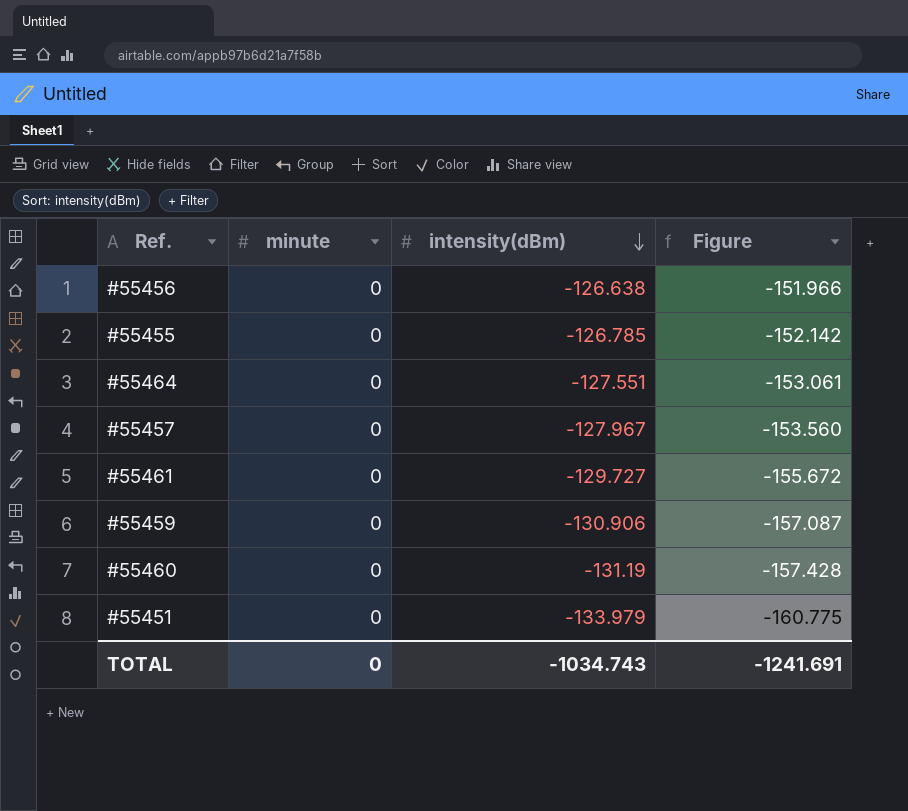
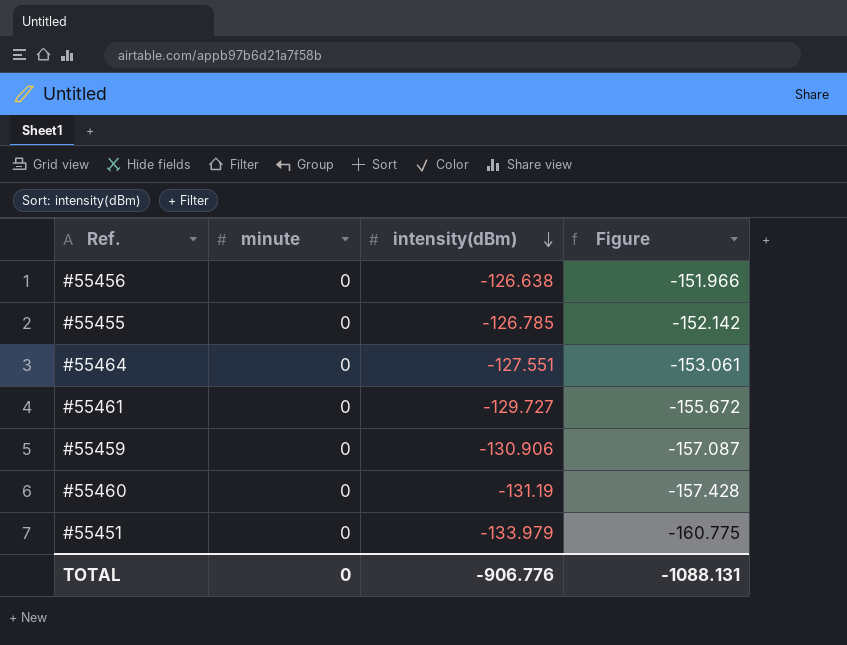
row #55457: 0 | -127.967 | -153.560 -> none
TOTAL | intensity(dBm): -1034.743 -> -906.776
TOTAL | Figure: -1241.691 -> -1088.131

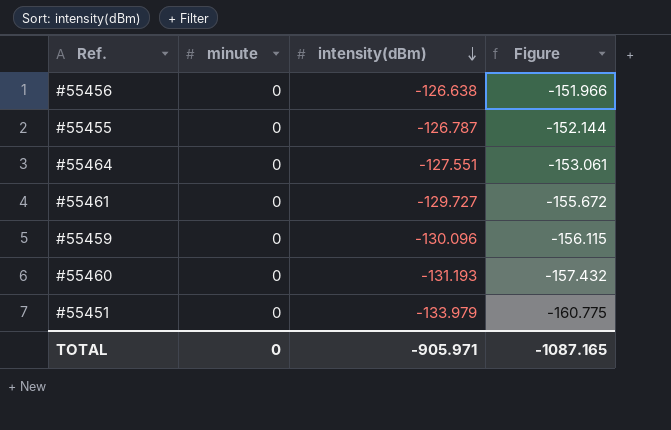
#55455 | intensity(dBm): -126.785 -> -126.787
#55455 | Figure: -152.142 -> -152.144
#55459 | intensity(dBm): -130.906 -> -130.096
#55459 | Figure: -157.087 -> -156.115
#55460 | intensity(dBm): -131.19 -> -131.193
#55460 | Figure: -157.428 -> -157.432
TOTAL | intensity(dBm): -906.776 -> -905.971
TOTAL | Figure: -1088.131 -> -1087.165

